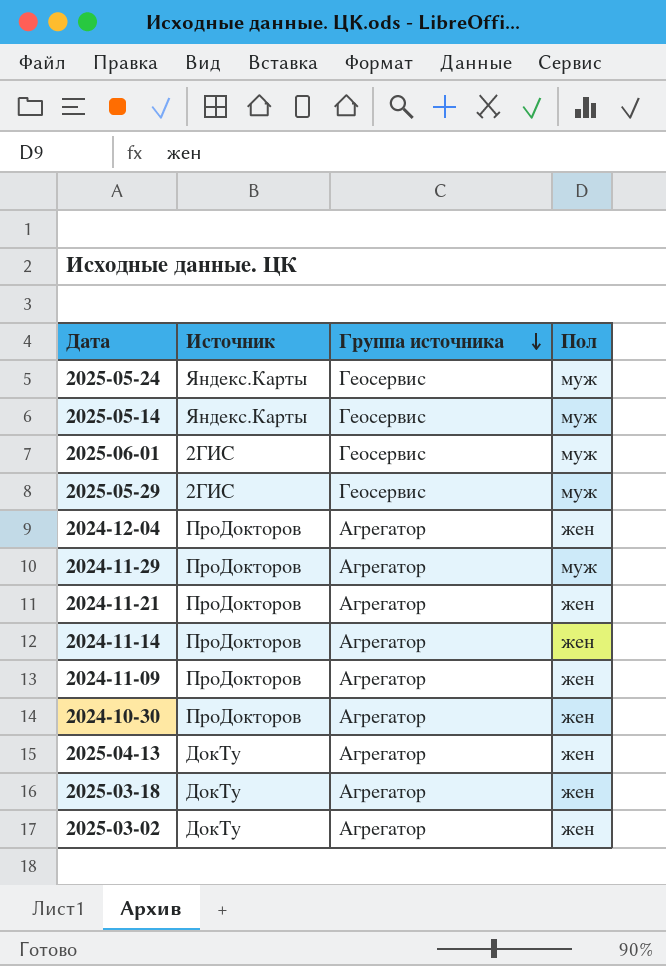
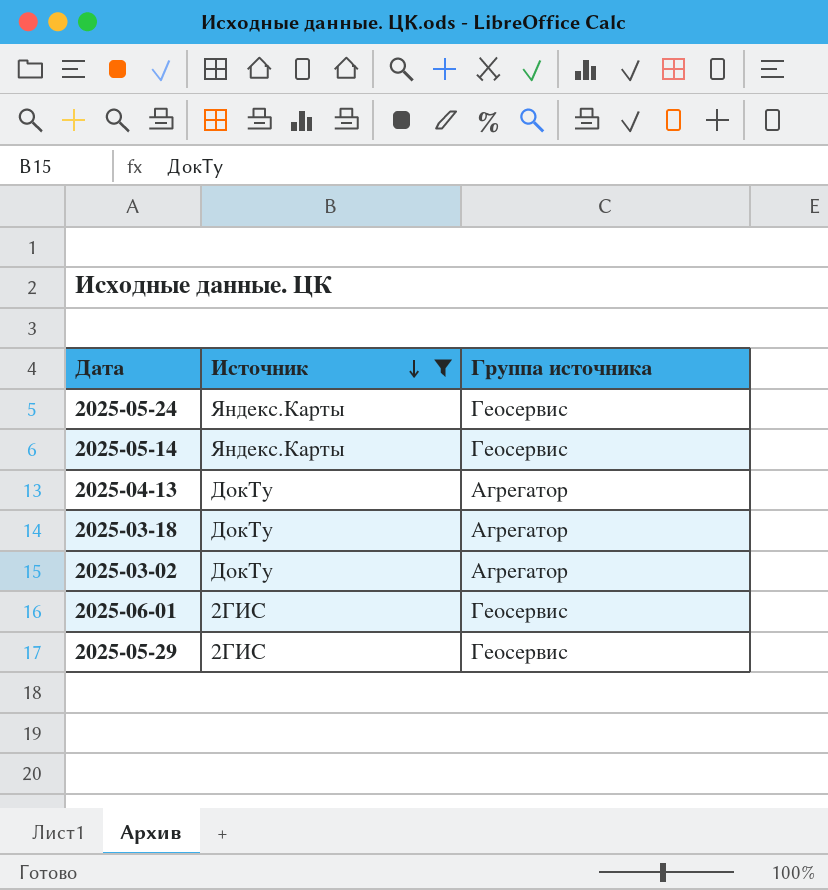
filter: none -> Источник != ПроДокторов
row order: Группа источника descending -> Источник descending
column Пол | position: 4 -> none

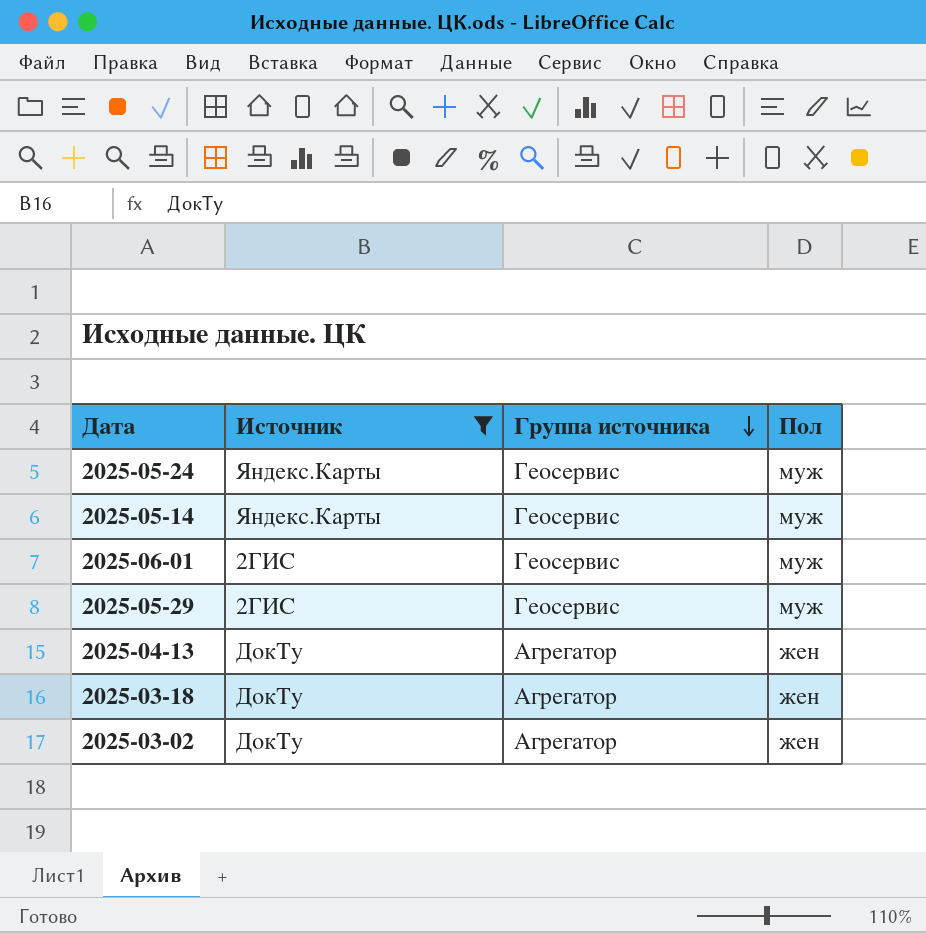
row order: Источник descending -> Группа источника descending
column Пол | position: none -> 4

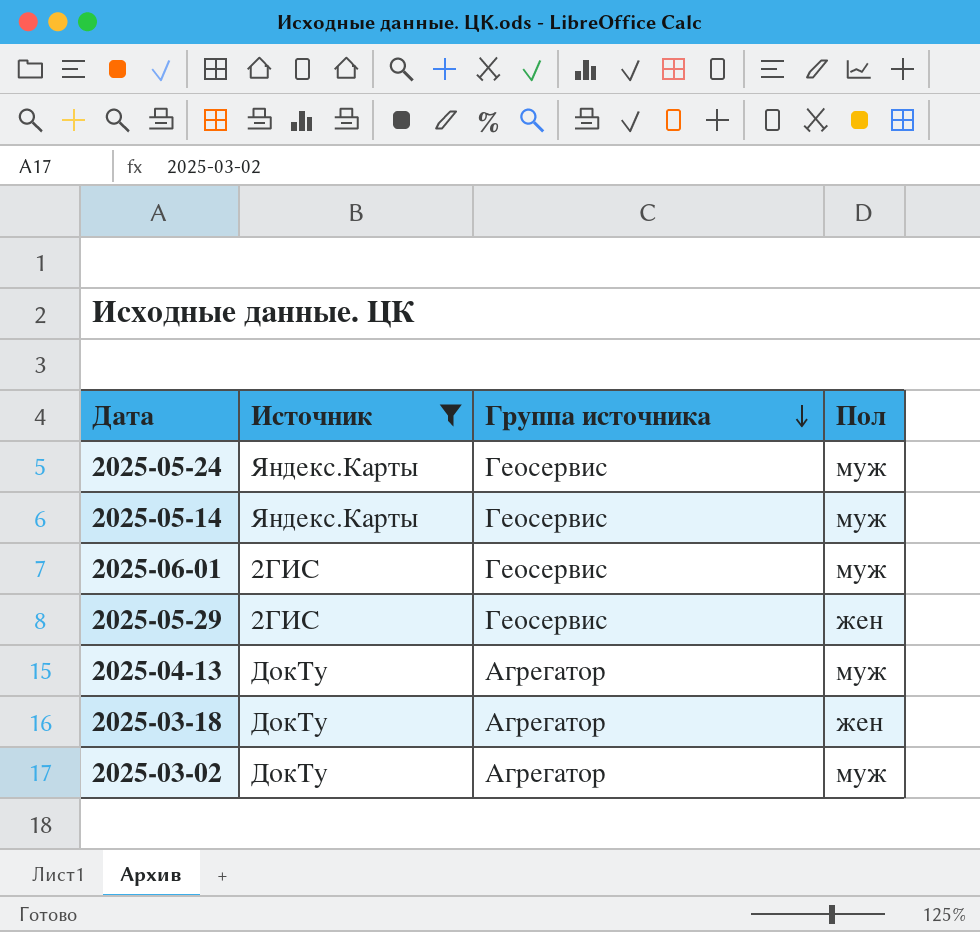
2025-05-29 | Пол: муж -> жен
2025-04-13 | Пол: жен -> муж
2025-03-02 | Пол: жен -> муж

